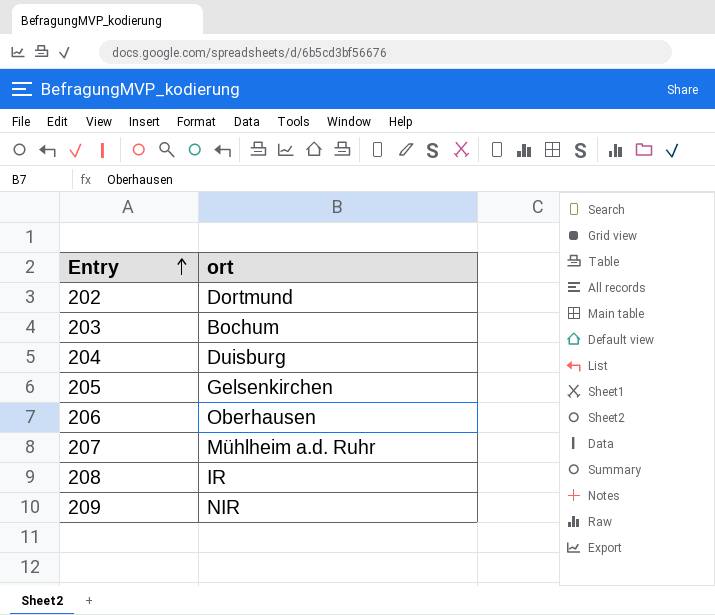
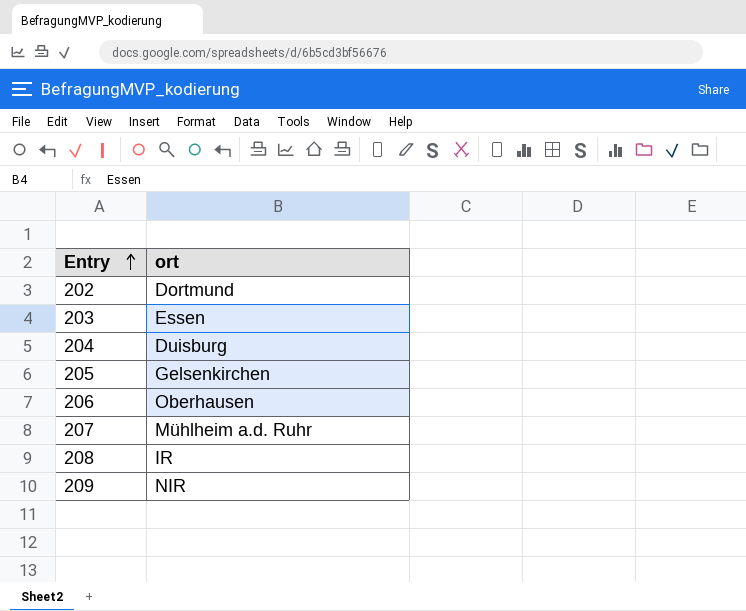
203 | ort: Bochum -> Essen

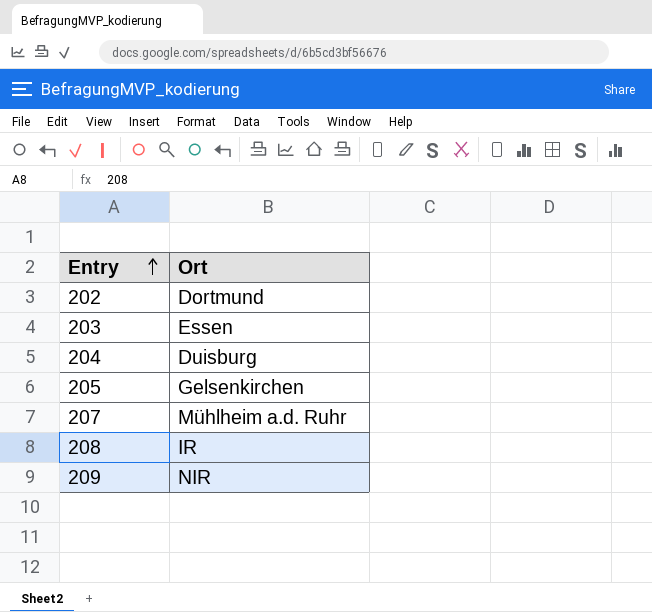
column name: ort -> Ort
row 206: Oberhausen -> none

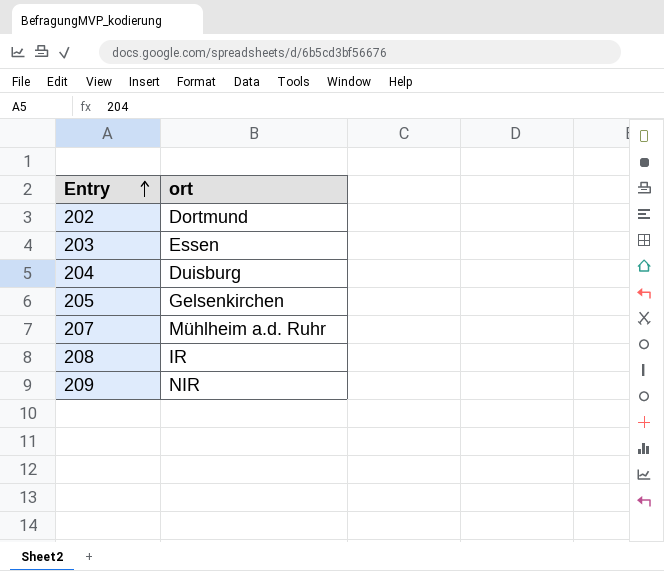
column name: Ort -> ort

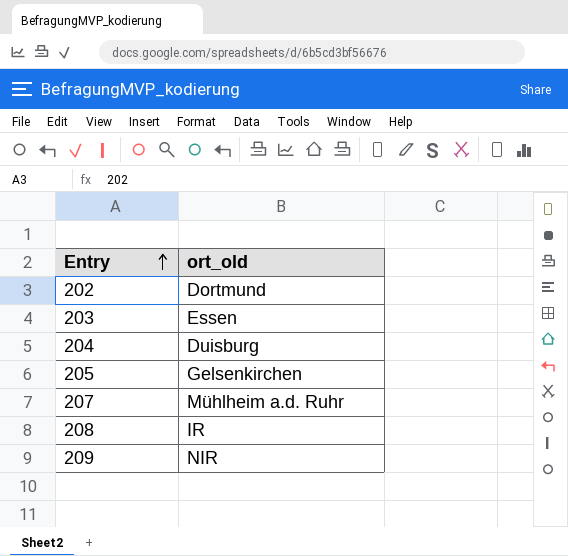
column name: ort -> ort_old

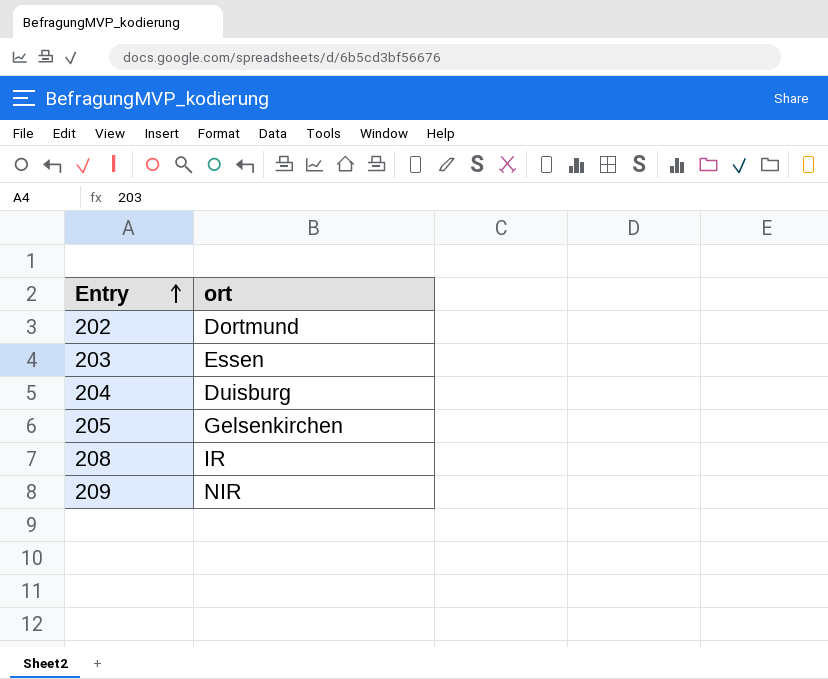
column name: ort_old -> ort
row 207: Mühlheim a.d. Ruhr -> none

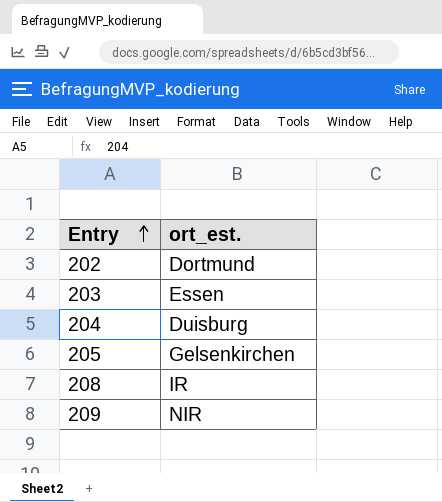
column name: ort -> ort_est.

